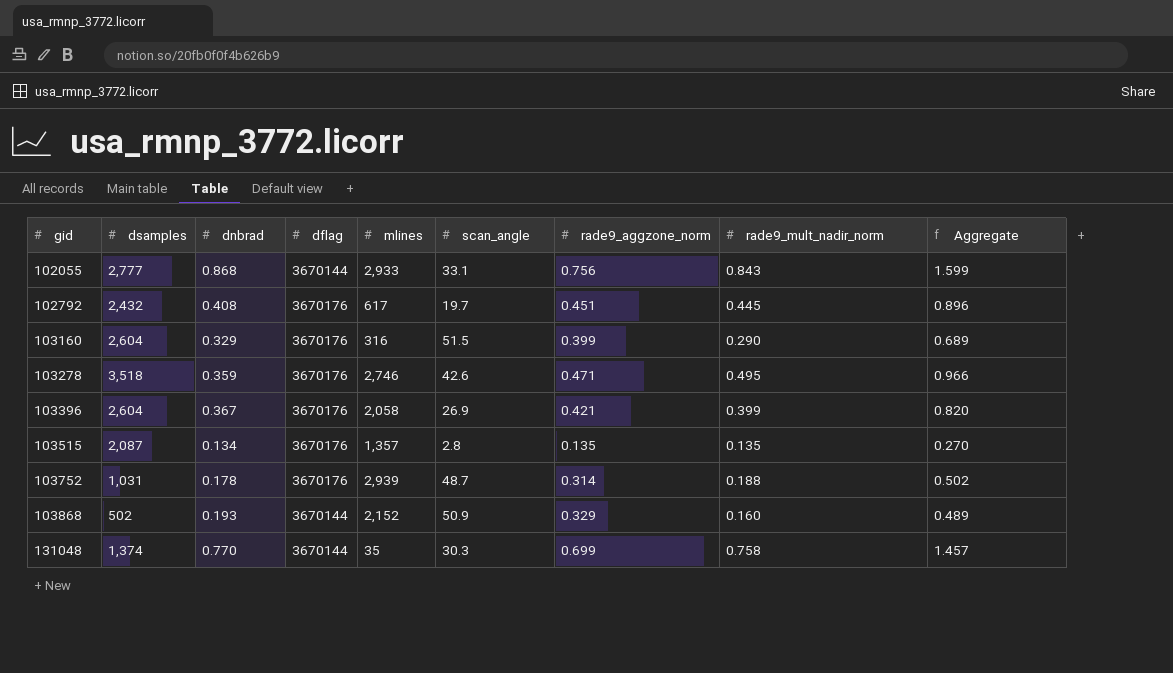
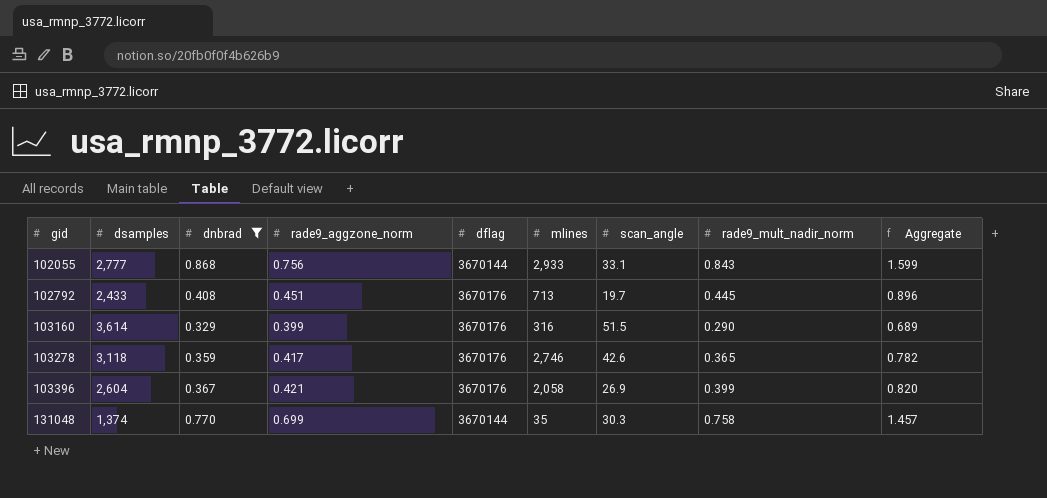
filter: none -> dnbrad >= 0.329
column rade9_aggzone_norm | position: 7 -> 4
102792 | dsamples: 2,432 -> 2,433
102792 | mlines: 617 -> 713
103160 | dsamples: 2,604 -> 3,614
103278 | dsamples: 3,518 -> 3,118
103278 | rade9_aggzone_norm: 0.471 -> 0.417
103278 | rade9_mult_nadir_norm: 0.495 -> 0.365
103278 | Aggregate: 0.966 -> 0.782

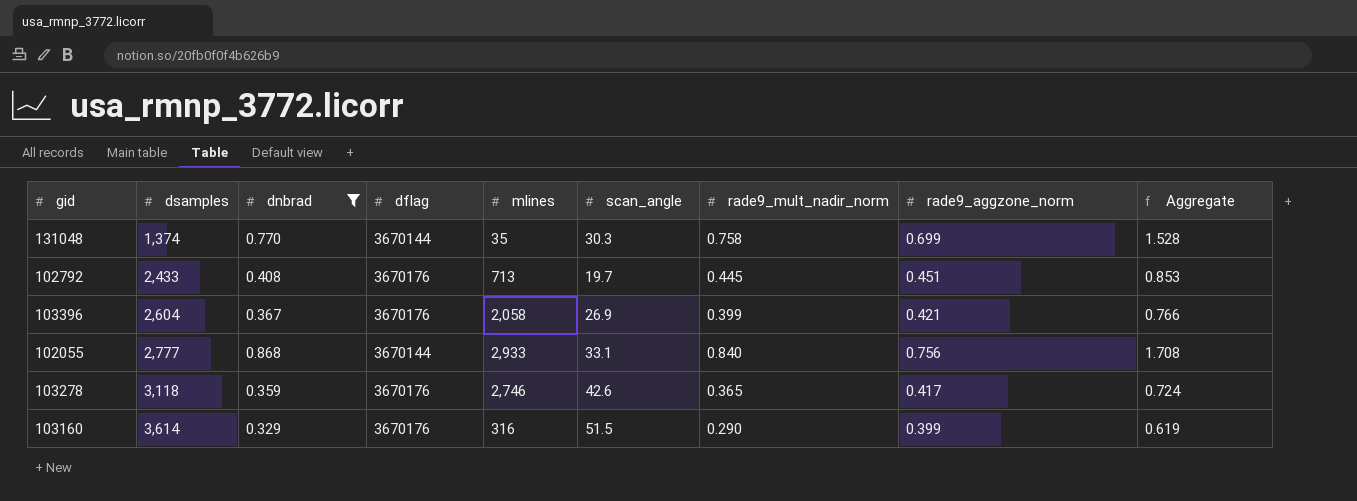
row order: gid ascending -> dsamples ascending
column rade9_aggzone_norm | position: 4 -> 8
column Aggregate | formula: [rade9_aggzone_norm] + [rade9_mult_nadir_norm] -> [dnbrad] + [rade9_mult_nadir_norm]
102055 | rade9_mult_nadir_norm: 0.843 -> 0.840

